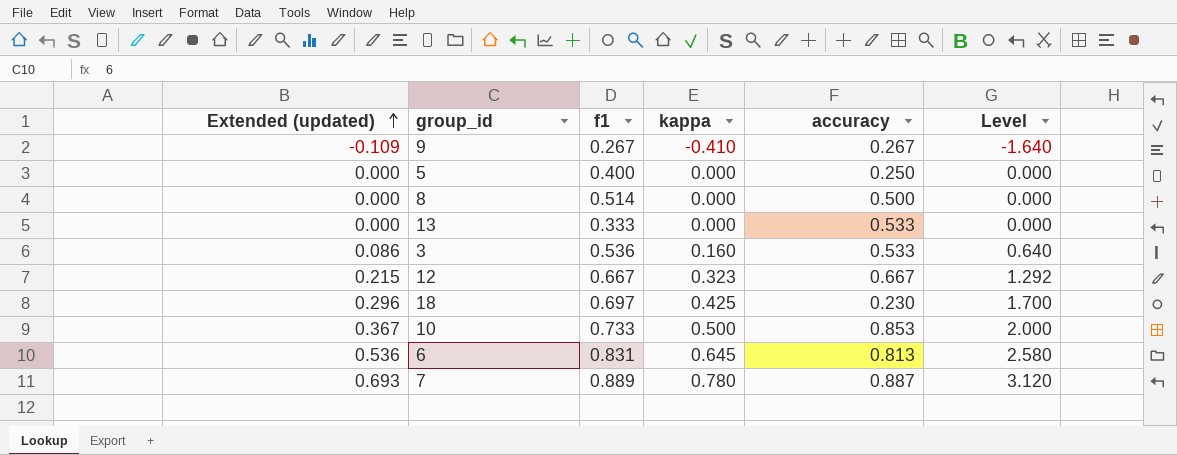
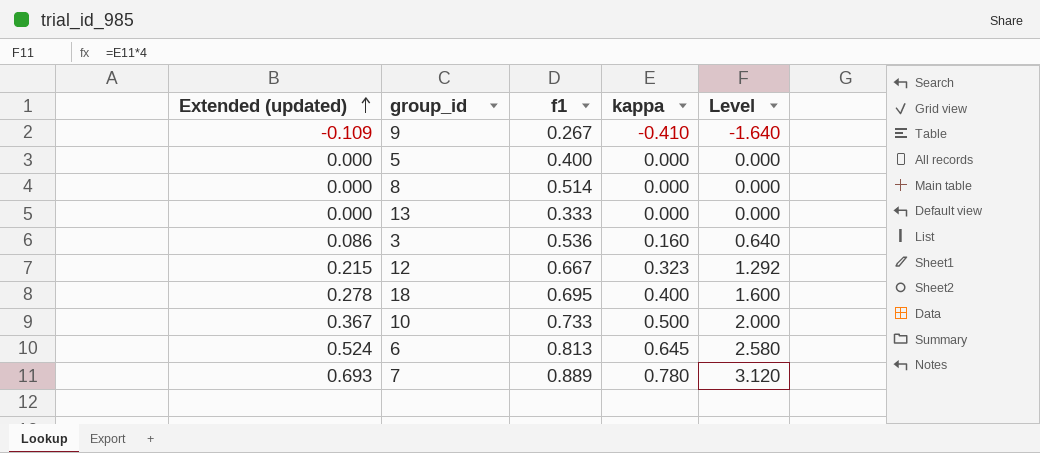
column accuracy | position: 5 -> none
18 | Extended (updated): 0.296 -> 0.278
18 | f1: 0.697 -> 0.695
18 | kappa: 0.425 -> 0.400
18 | Level: 1.700 -> 1.600
6 | Extended (updated): 0.536 -> 0.524
6 | f1: 0.831 -> 0.813

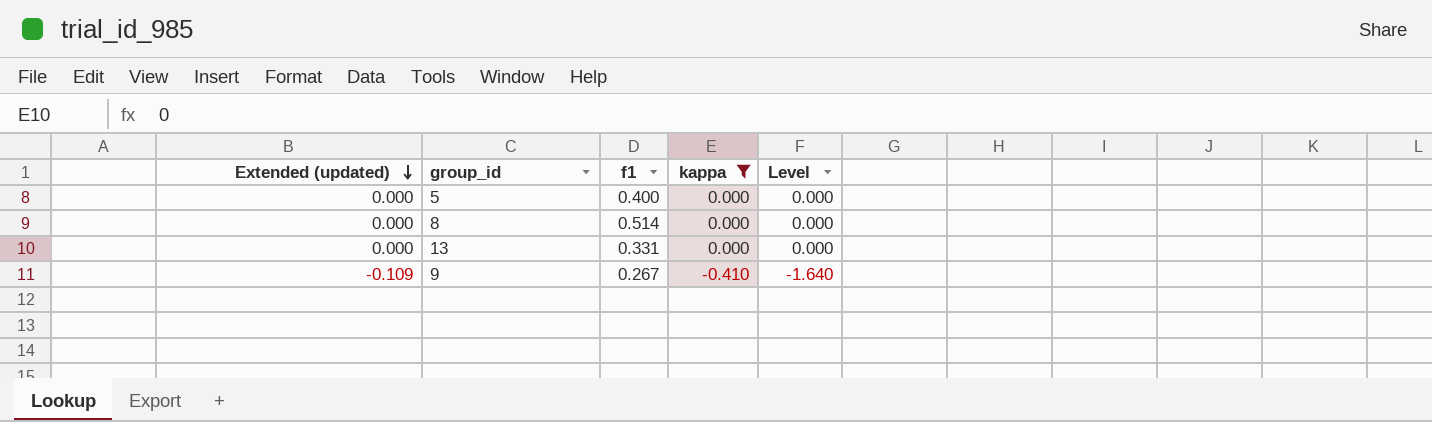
filter: none -> kappa <= 0.000
row order: Extended (updated) ascending -> Extended (updated) descending
13 | f1: 0.333 -> 0.331

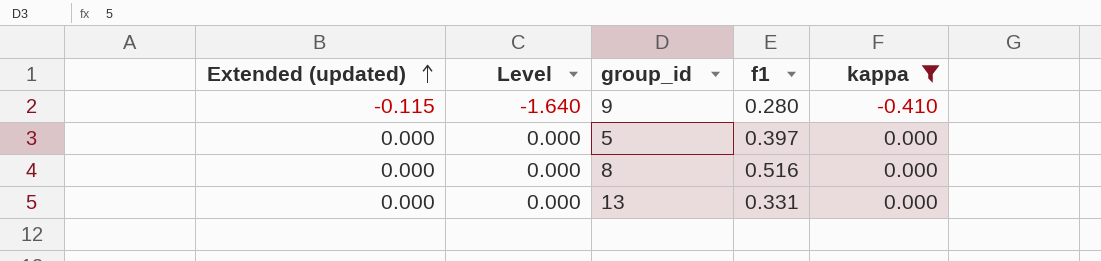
row order: Extended (updated) descending -> Extended (updated) ascending
column Level | position: 5 -> 2
9 | Extended (updated): -0.109 -> -0.115
9 | f1: 0.267 -> 0.280
5 | f1: 0.400 -> 0.397
8 | f1: 0.514 -> 0.516

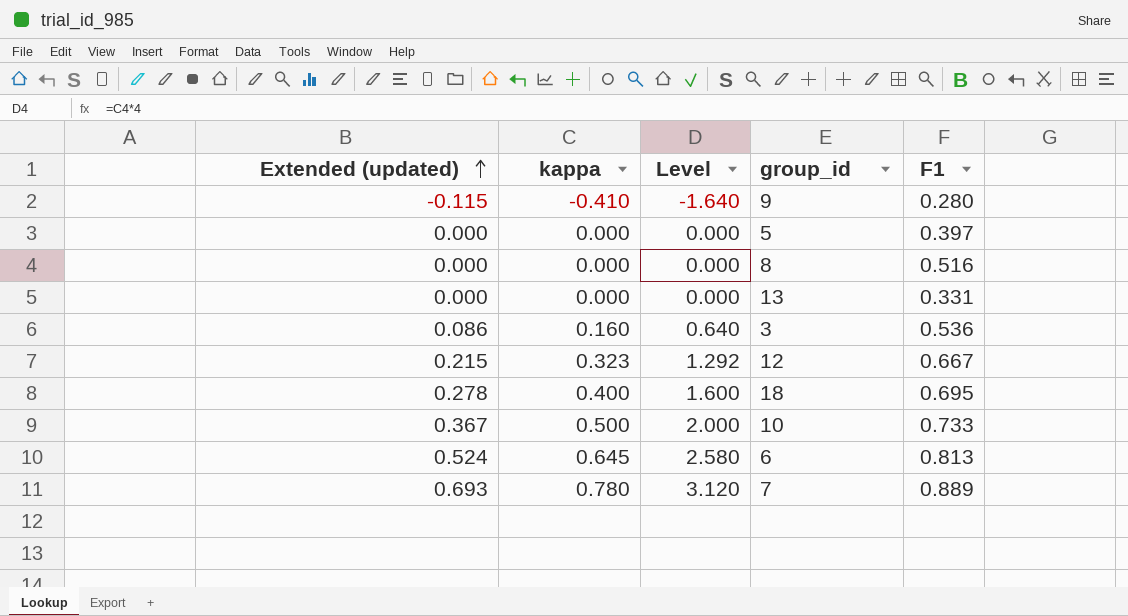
filter: kappa <= 0.000 -> none
column kappa | position: 5 -> 2
column name: f1 -> F1

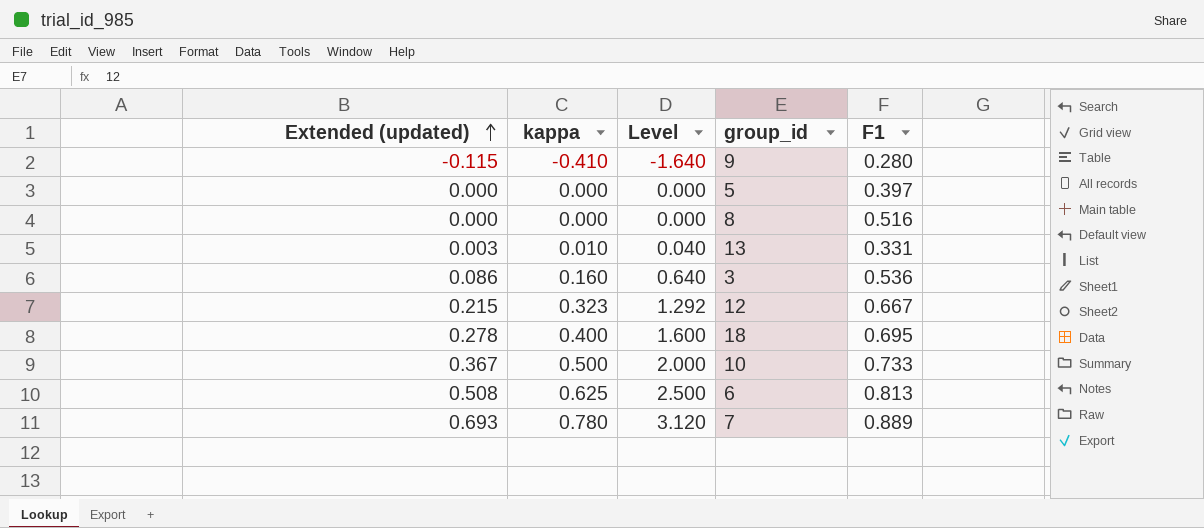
13 | Extended (updated): 0.000 -> 0.003
13 | kappa: 0.000 -> 0.010
13 | Level: 0.000 -> 0.040
6 | Extended (updated): 0.524 -> 0.508
6 | kappa: 0.645 -> 0.625
6 | Level: 2.580 -> 2.500

